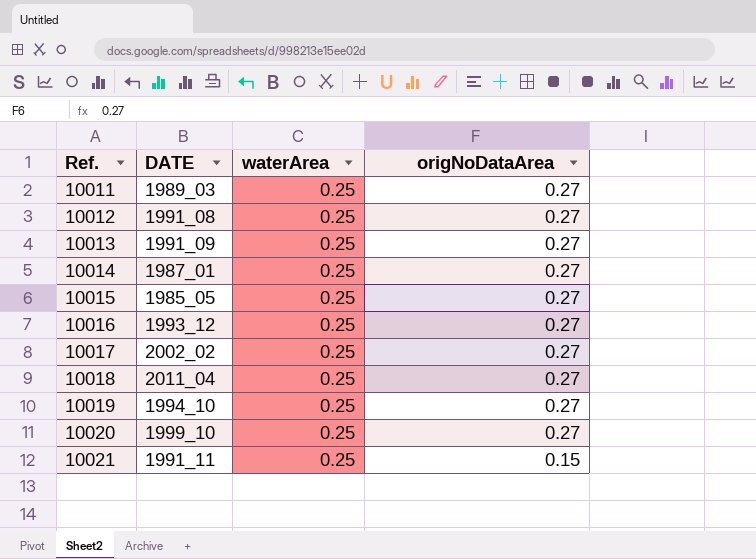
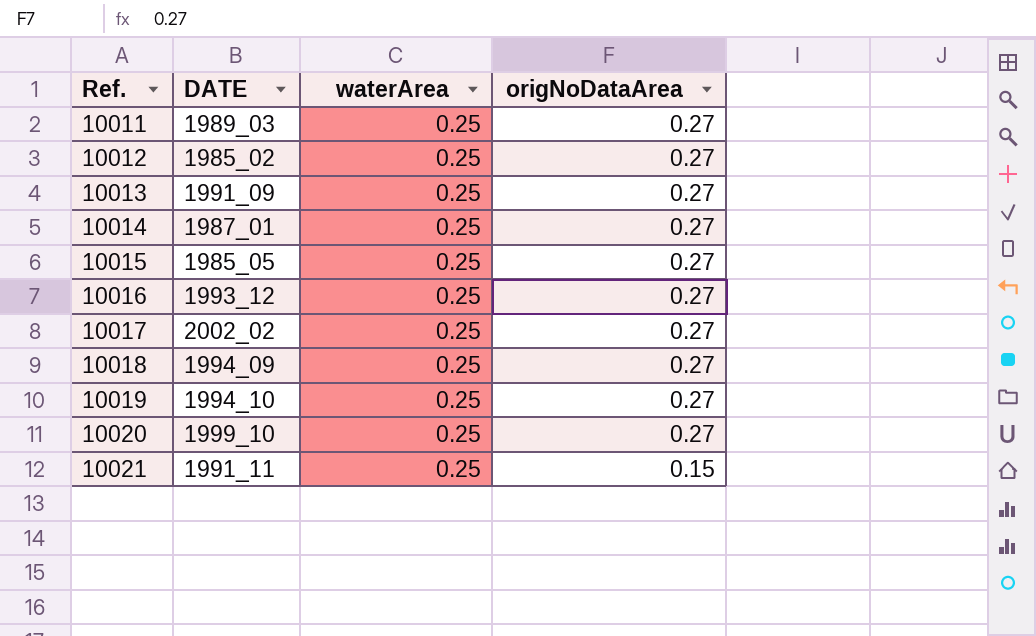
10012 | DATE: 1991_08 -> 1985_02
10018 | DATE: 2011_04 -> 1994_09

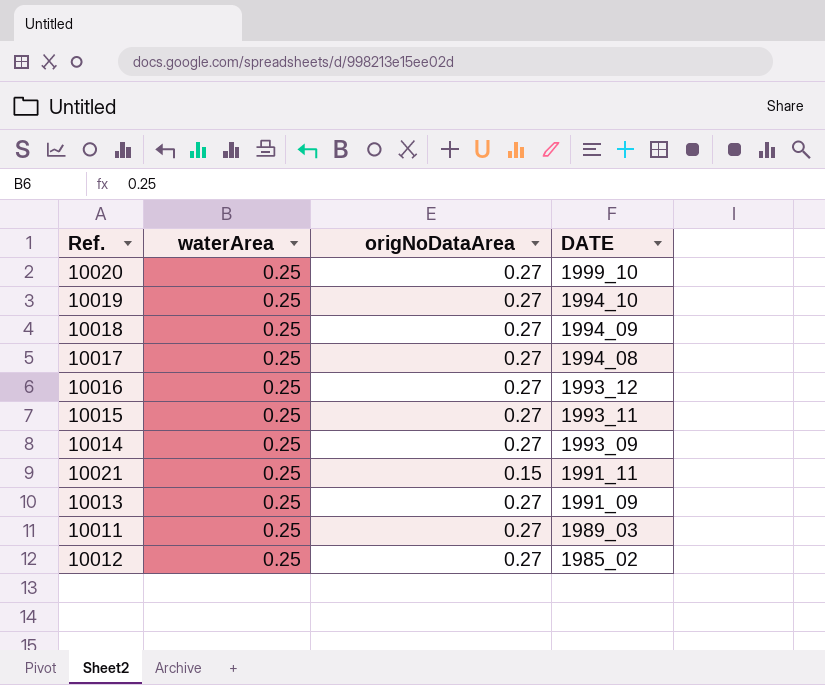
row order: Ref. ascending -> DATE descending
column DATE | position: 2 -> 4
10017 | DATE: 2002_02 -> 1994_08
10015 | DATE: 1985_05 -> 1993_11
10014 | DATE: 1987_01 -> 1993_09

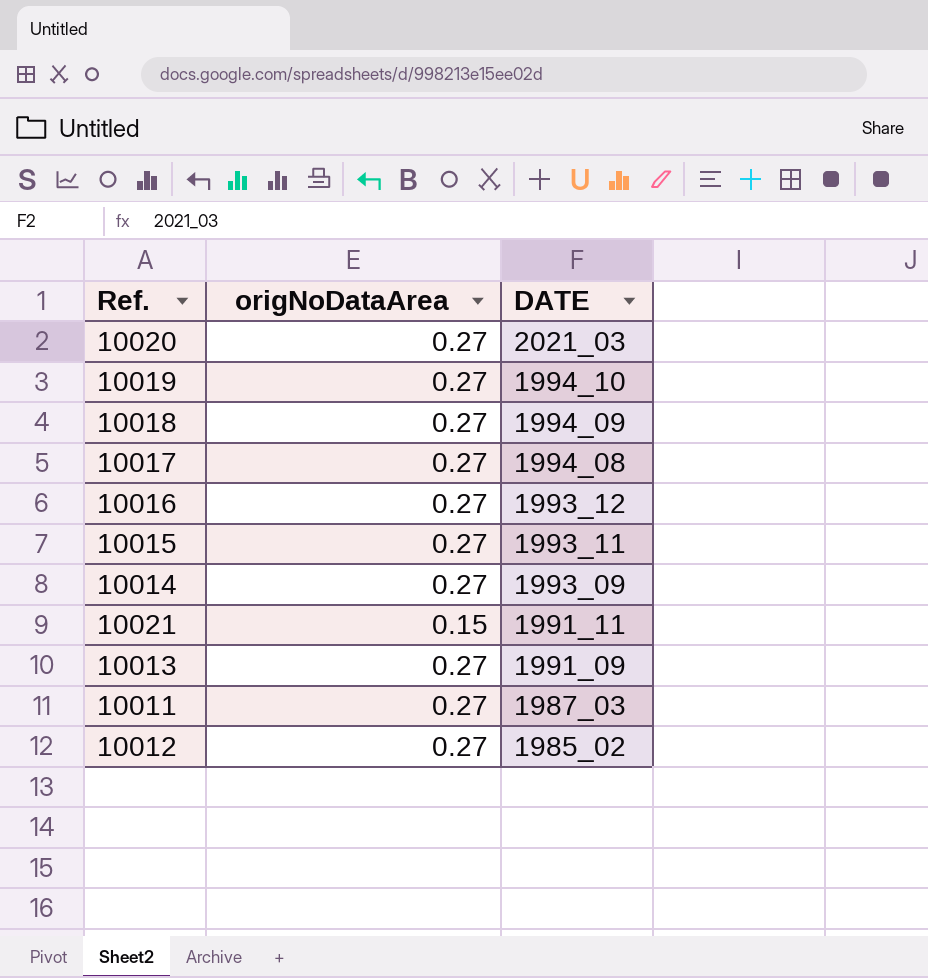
column waterArea | position: 2 -> none
10020 | DATE: 1999_10 -> 2021_03
10011 | DATE: 1989_03 -> 1987_03

